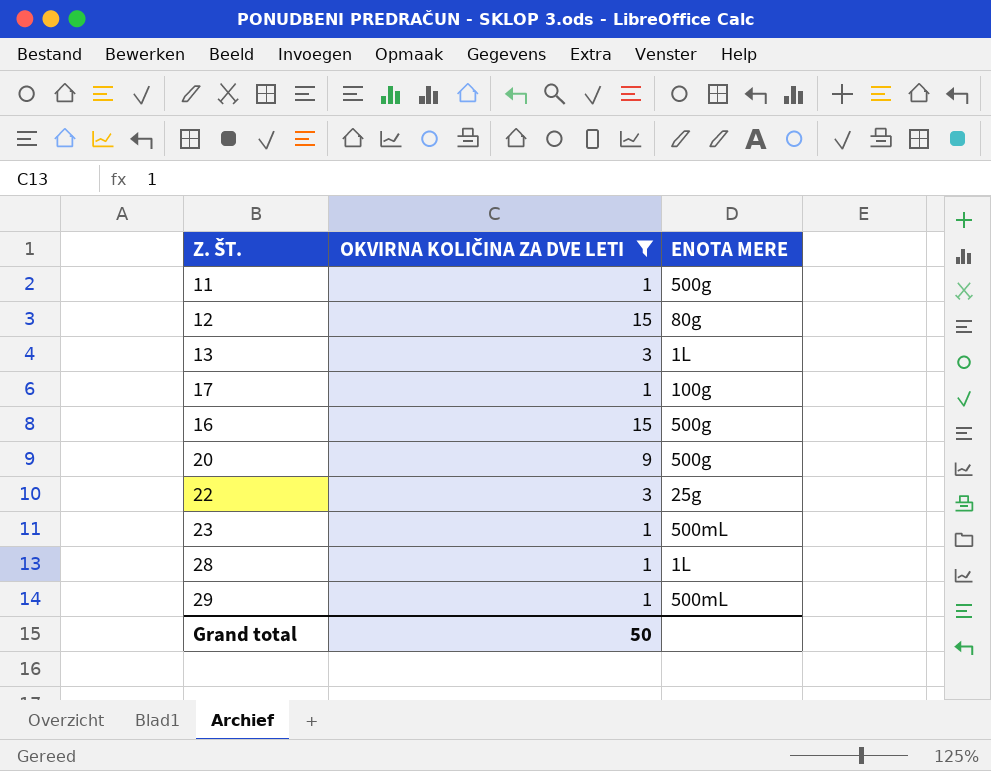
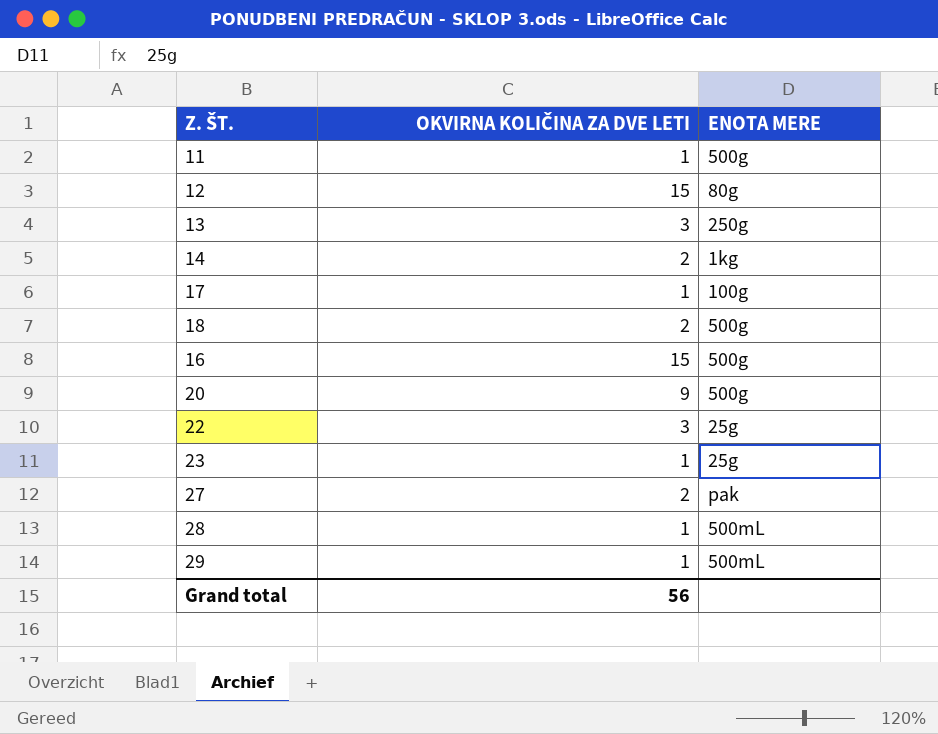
filter: OKVIRNA KOLIČINA ZA DVE LETI != 2 -> none
13 | ENOTA MERE: 1L -> 250g
23 | ENOTA MERE: 500mL -> 25g
28 | ENOTA MERE: 1L -> 500mL
Grand total | OKVIRNA KOLIČINA ZA DVE LETI: 50 -> 56

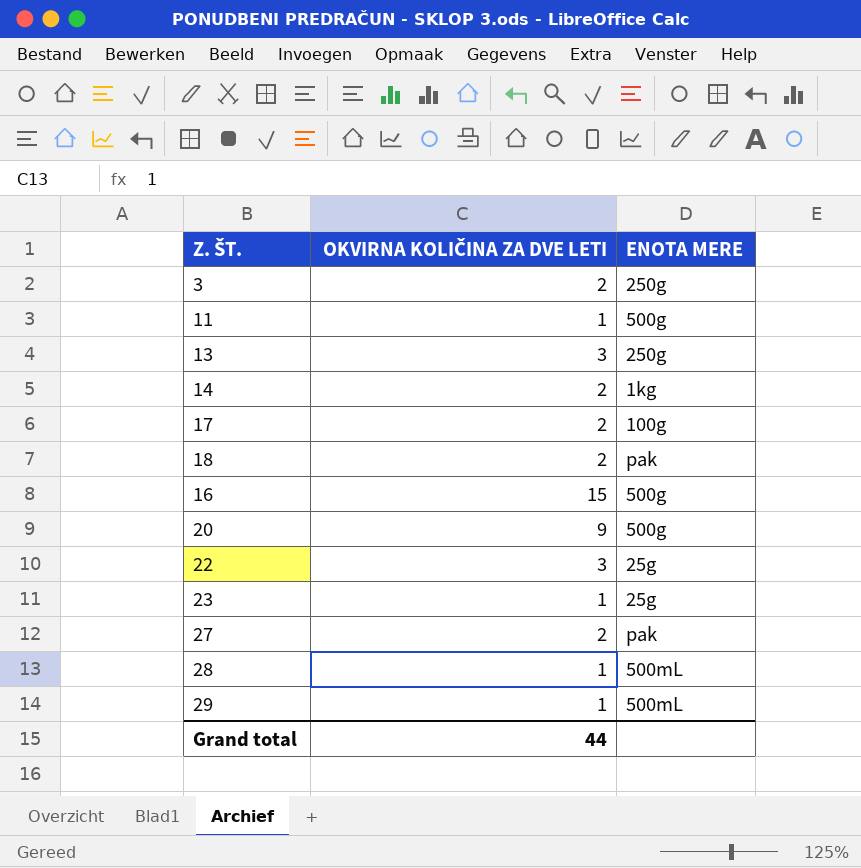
row 12: 15 | 80g -> none
row 3: none -> 2 | 250g
17 | OKVIRNA KOLIČINA ZA DVE LETI: 1 -> 2
18 | ENOTA MERE: 500g -> pak
Grand total | OKVIRNA KOLIČINA ZA DVE LETI: 56 -> 44

